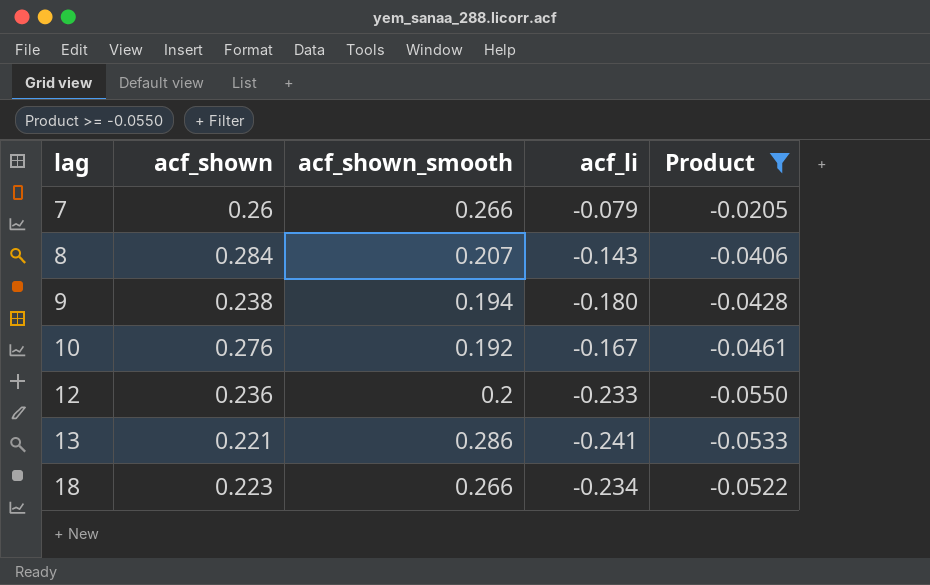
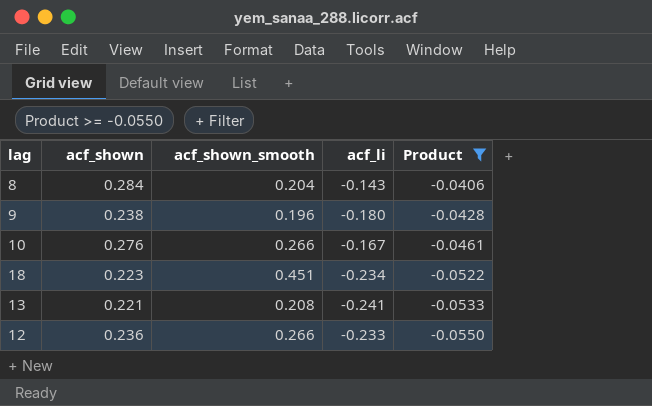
row order: lag ascending -> Product descending
row 7: 0.26 | 0.266 | -0.079 | -0.0205 -> none
8 | acf_shown_smooth: 0.207 -> 0.204
9 | acf_shown_smooth: 0.194 -> 0.196
10 | acf_shown_smooth: 0.192 -> 0.266
18 | acf_shown_smooth: 0.266 -> 0.451
13 | acf_shown_smooth: 0.286 -> 0.208
12 | acf_shown_smooth: 0.2 -> 0.266

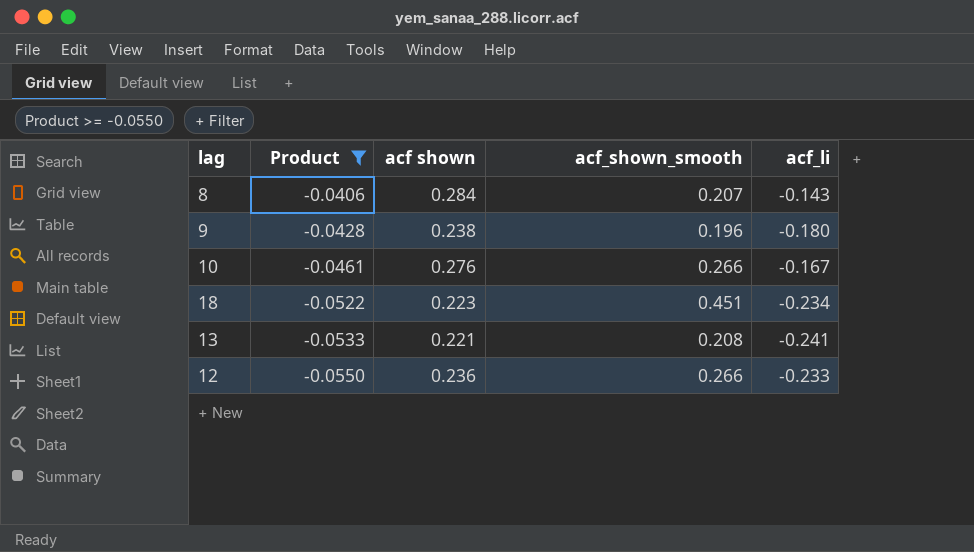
column Product | position: 5 -> 2
column name: acf_shown -> acf shown
8 | acf_shown_smooth: 0.204 -> 0.207

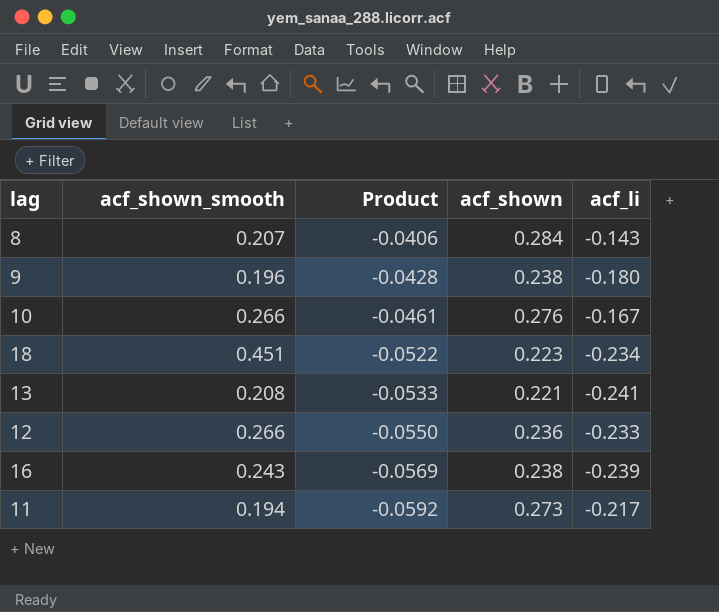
filter: Product >= -0.0550 -> none
column acf_shown_smooth | position: 4 -> 2
column name: acf shown -> acf_shown

